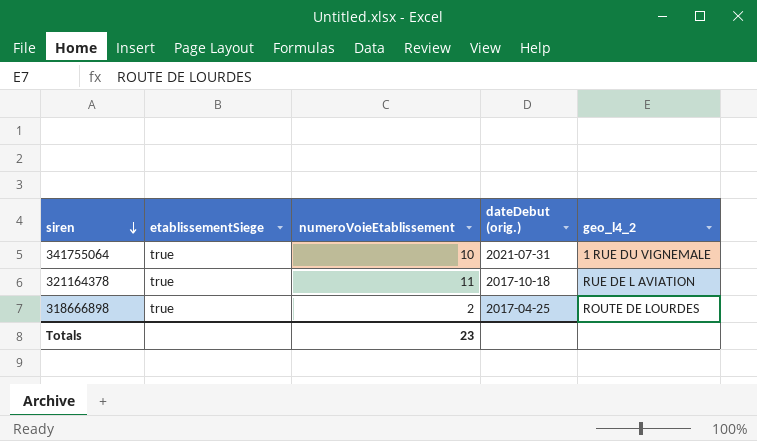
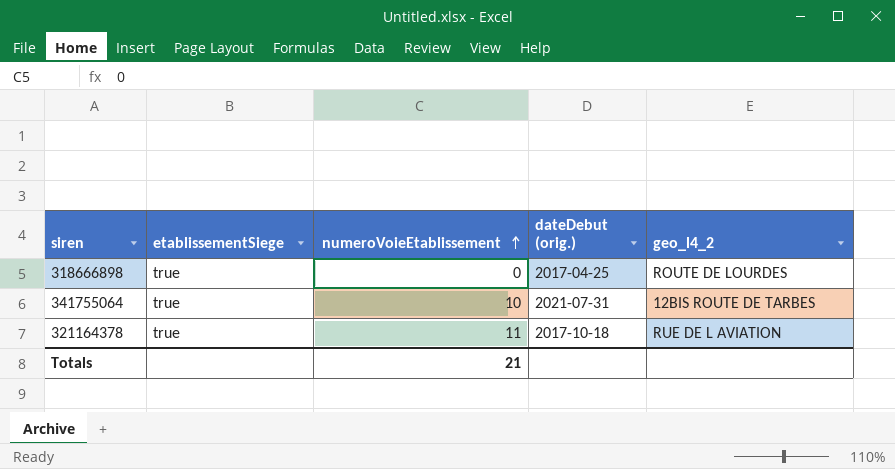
row order: siren descending -> numeroVoieEtablissement ascending
318666898 | numeroVoieEtablissement: 2 -> 0
341755064 | geo_l4_2: 1 RUE DU VIGNEMALE -> 12BIS ROUTE DE TARBES
Totals | numeroVoieEtablissement: 23 -> 21

